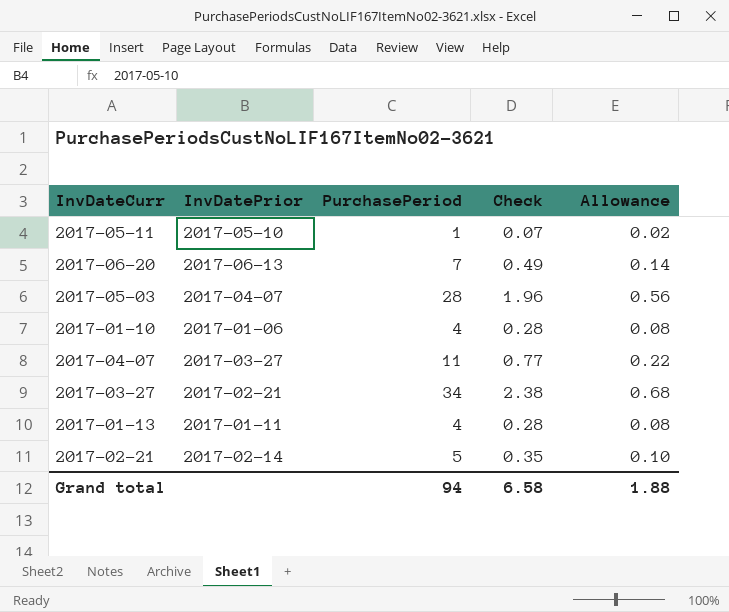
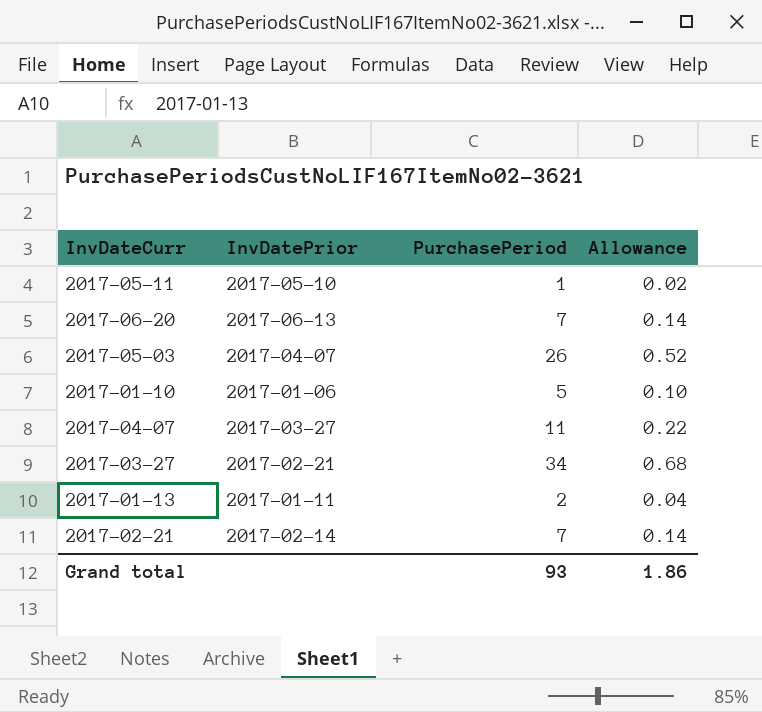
column Check | formula: [PurchasePeriod] * 0.07 -> none
2017-05-03 | PurchasePeriod: 28 -> 26
2017-05-03 | Allowance: 0.56 -> 0.52
2017-01-10 | PurchasePeriod: 4 -> 5
2017-01-10 | Allowance: 0.08 -> 0.10
2017-01-13 | PurchasePeriod: 4 -> 2
2017-01-13 | Allowance: 0.08 -> 0.04
2017-02-21 | PurchasePeriod: 5 -> 7
2017-02-21 | Allowance: 0.10 -> 0.14
Grand total | PurchasePeriod: 94 -> 93
Grand total | Allowance: 1.88 -> 1.86

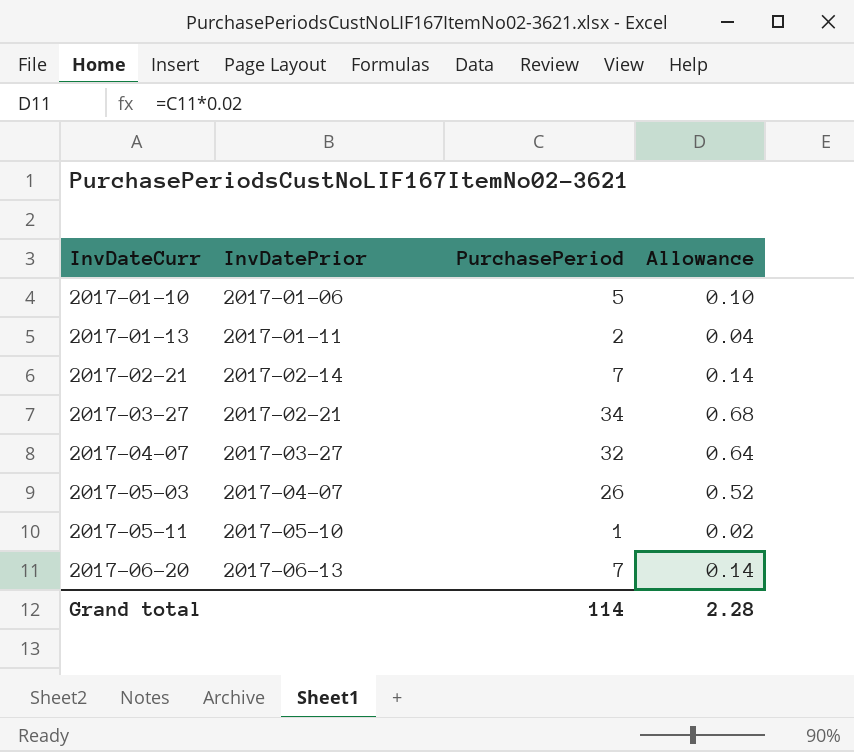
row order: none -> InvDateCurr ascending
2017-04-07 | PurchasePeriod: 11 -> 32
2017-04-07 | Allowance: 0.22 -> 0.64
Grand total | PurchasePeriod: 93 -> 114
Grand total | Allowance: 1.86 -> 2.28

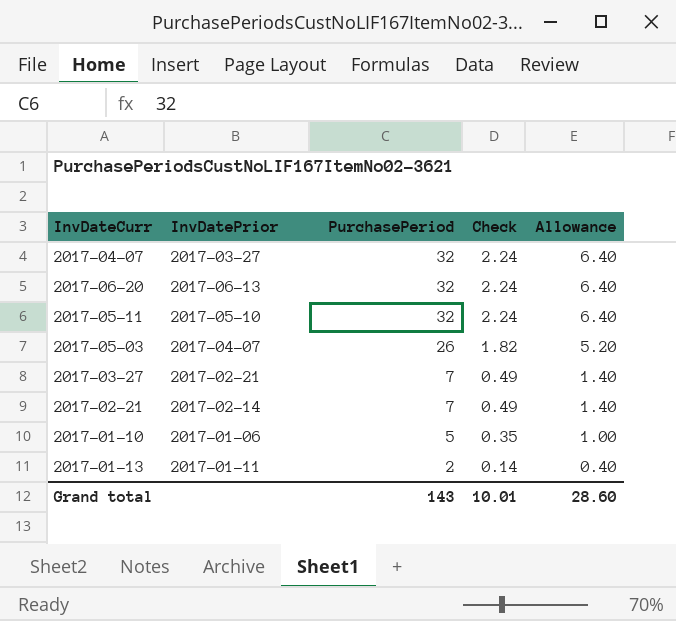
row order: InvDateCurr ascending -> PurchasePeriod descending
column Check | formula: none -> [PurchasePeriod] * 0.07
column Allowance | formula: [PurchasePeriod] * 0.02 -> [PurchasePeriod] * 0.2
2017-06-20 | PurchasePeriod: 7 -> 32
2017-05-11 | PurchasePeriod: 1 -> 32
2017-03-27 | PurchasePeriod: 34 -> 7
Grand total | PurchasePeriod: 114 -> 143
Grand total | Allowance: 2.28 -> 28.60

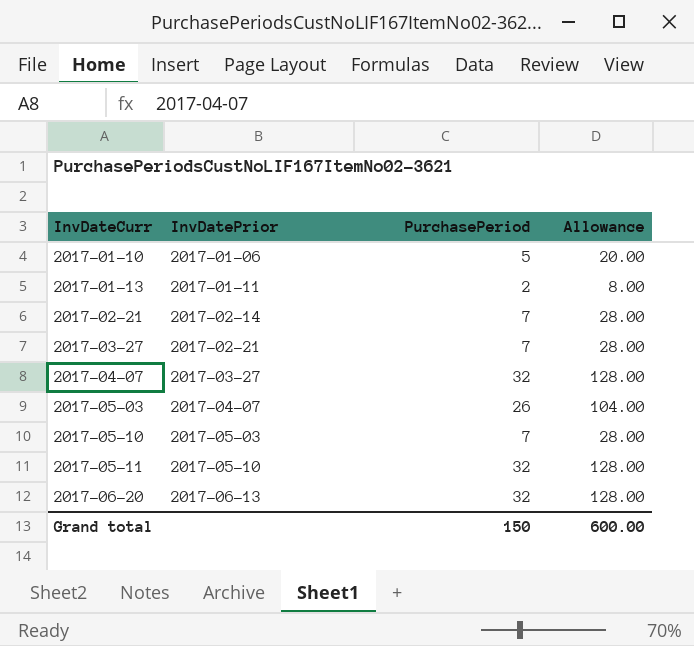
row order: PurchasePeriod descending -> InvDateCurr ascending
column Check | formula: [PurchasePeriod] * 0.07 -> none
column Allowance | formula: [PurchasePeriod] * 0.2 -> [PurchasePeriod] * 4
row 2017-05-10: none -> 2017-05-03 | 7 | 28.00
Grand total | PurchasePeriod: 143 -> 150
Grand total | Allowance: 28.60 -> 600.00

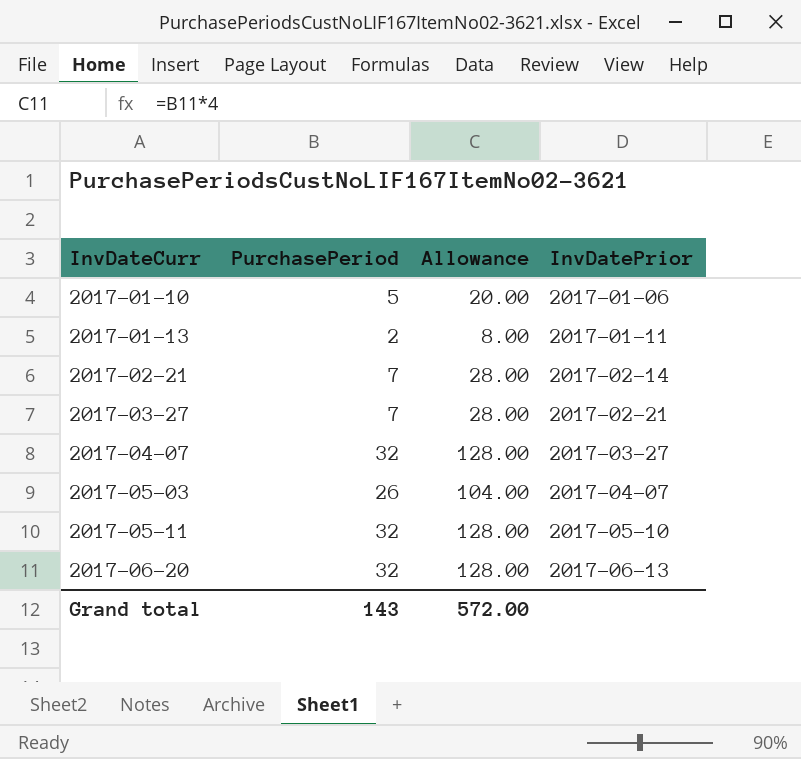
column InvDatePrior | position: 2 -> 4
row 2017-05-10: 2017-05-03 | 7 | 28.00 -> none
Grand total | PurchasePeriod: 150 -> 143
Grand total | Allowance: 600.00 -> 572.00

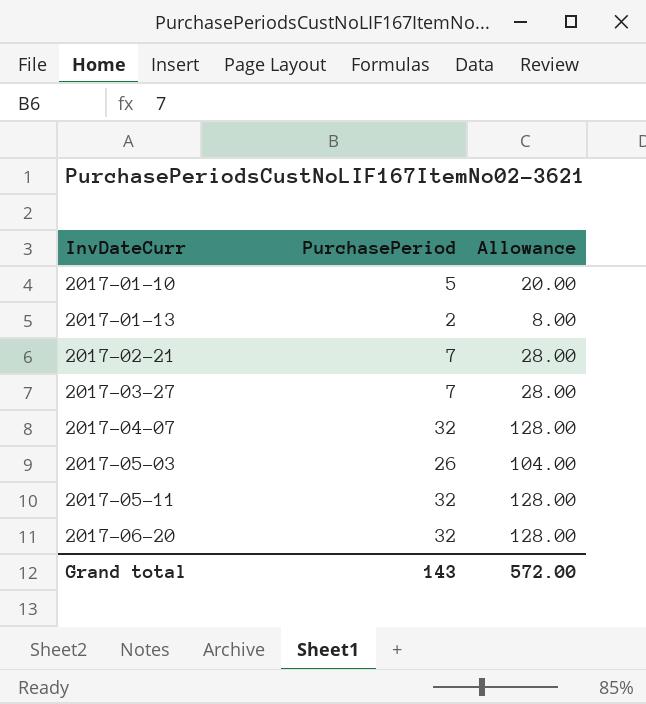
column InvDatePrior | position: 4 -> none

